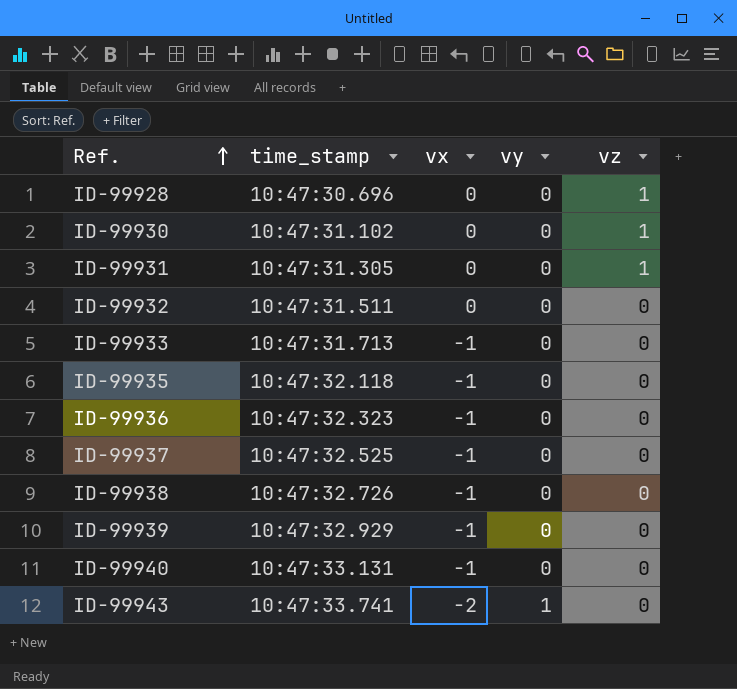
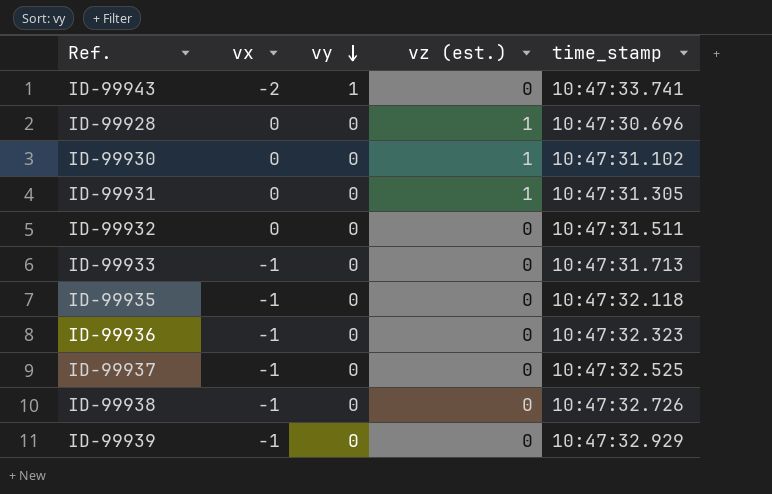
row order: Ref. ascending -> vy descending
column name: vz -> vz (est.)
column time_stamp | position: 2 -> 5
row ID-99940: 10:47:33.131 | -1 | 0 | 0 -> none

